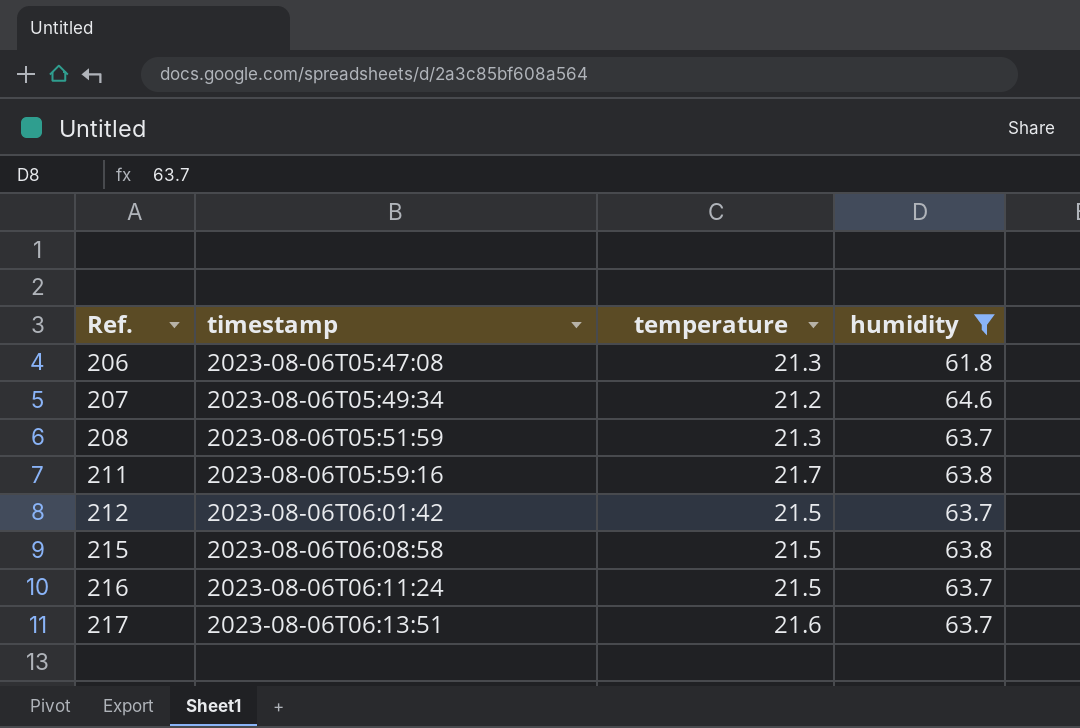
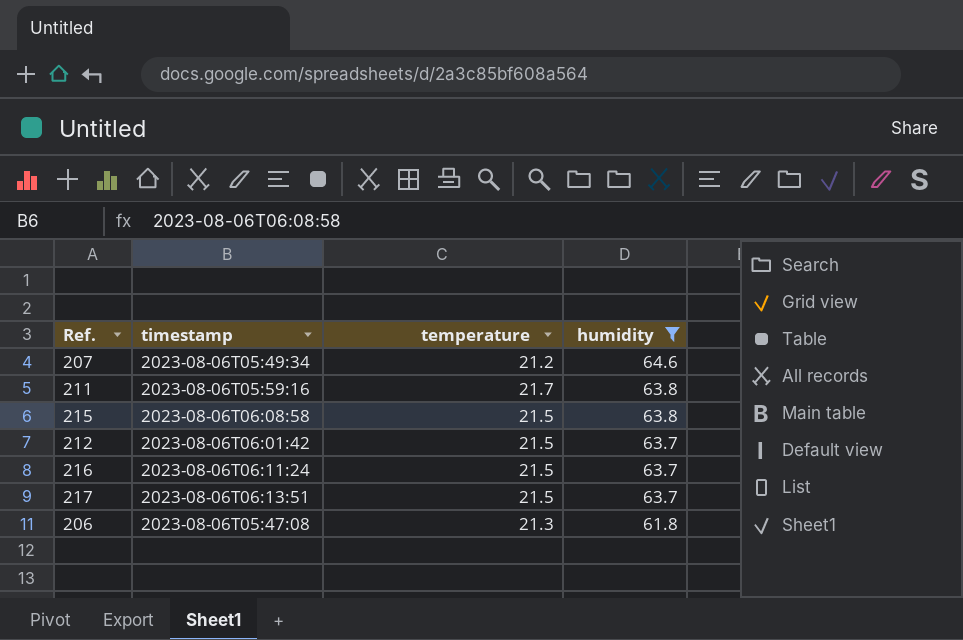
row order: Ref. ascending -> humidity descending
row 208: 2023-08-06T05:51:59 | 21.3 | 63.7 -> none
217 | temperature: 21.6 -> 21.5

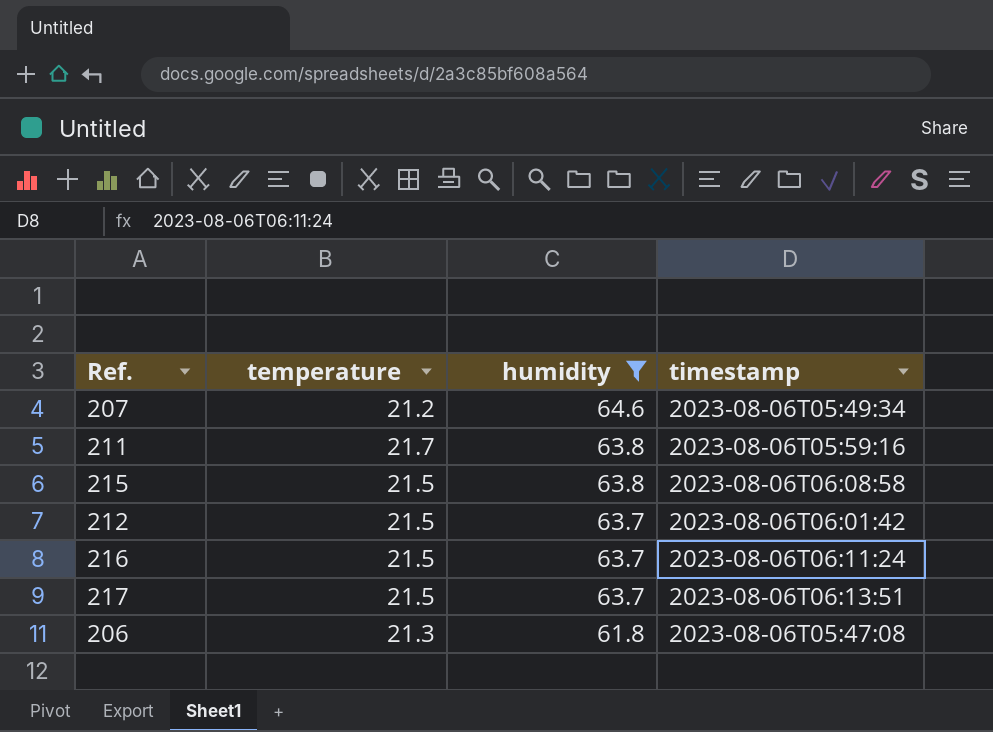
column timestamp | position: 2 -> 4

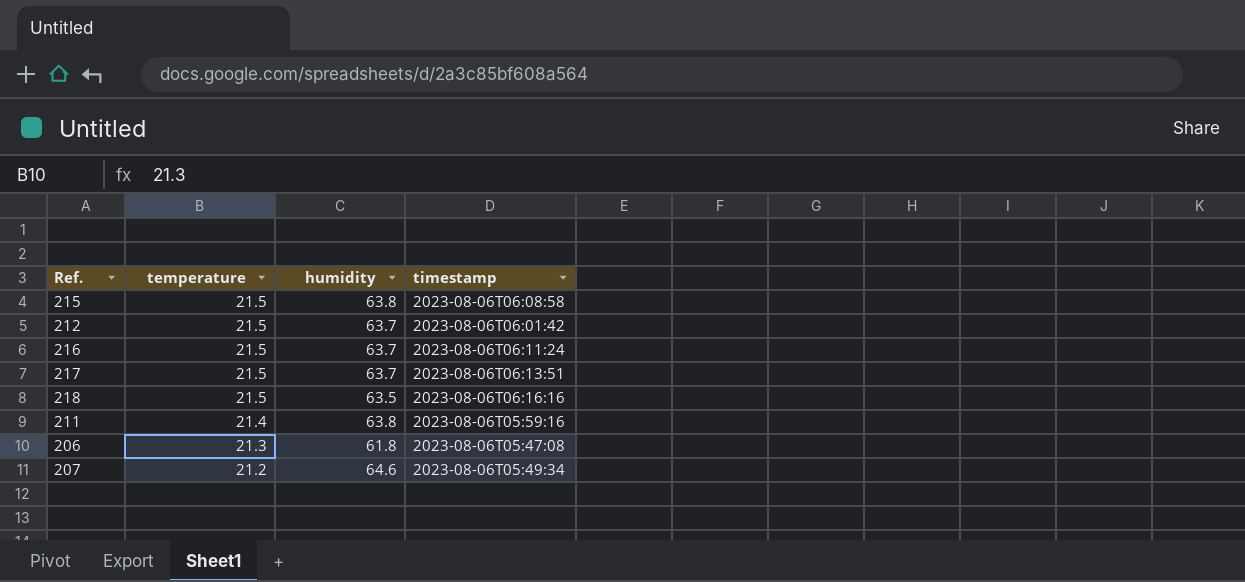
filter: humidity != 63.5 -> none
row order: humidity descending -> temperature descending
211 | temperature: 21.7 -> 21.4

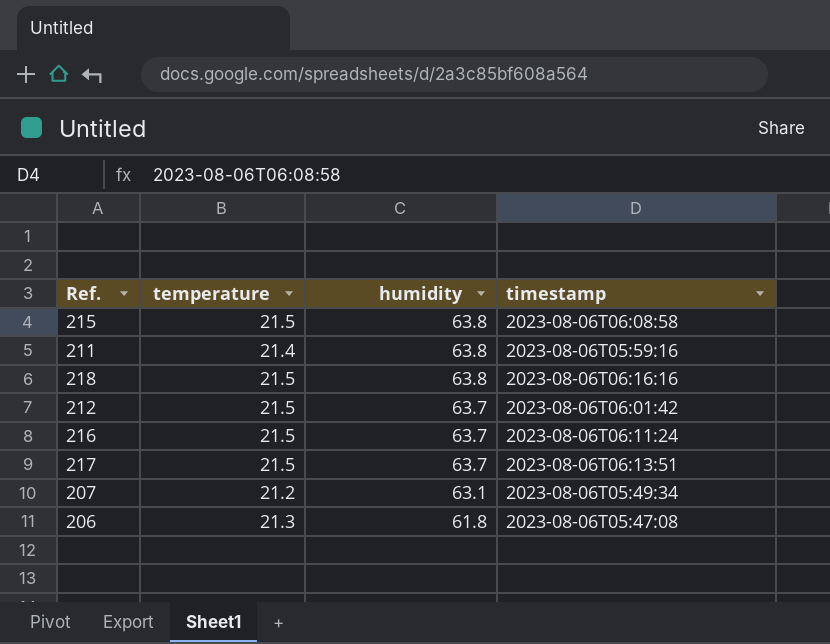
row order: temperature descending -> humidity descending
218 | humidity: 63.5 -> 63.8
207 | humidity: 64.6 -> 63.1

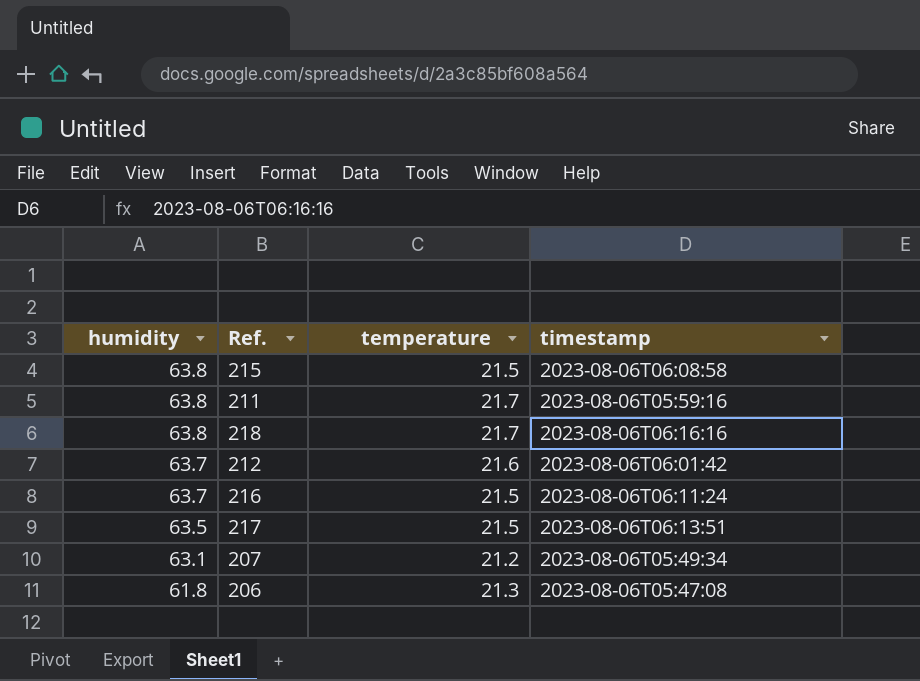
column humidity | position: 3 -> 1
211 | temperature: 21.4 -> 21.7
218 | temperature: 21.5 -> 21.7
212 | temperature: 21.5 -> 21.6
217 | humidity: 63.7 -> 63.5

